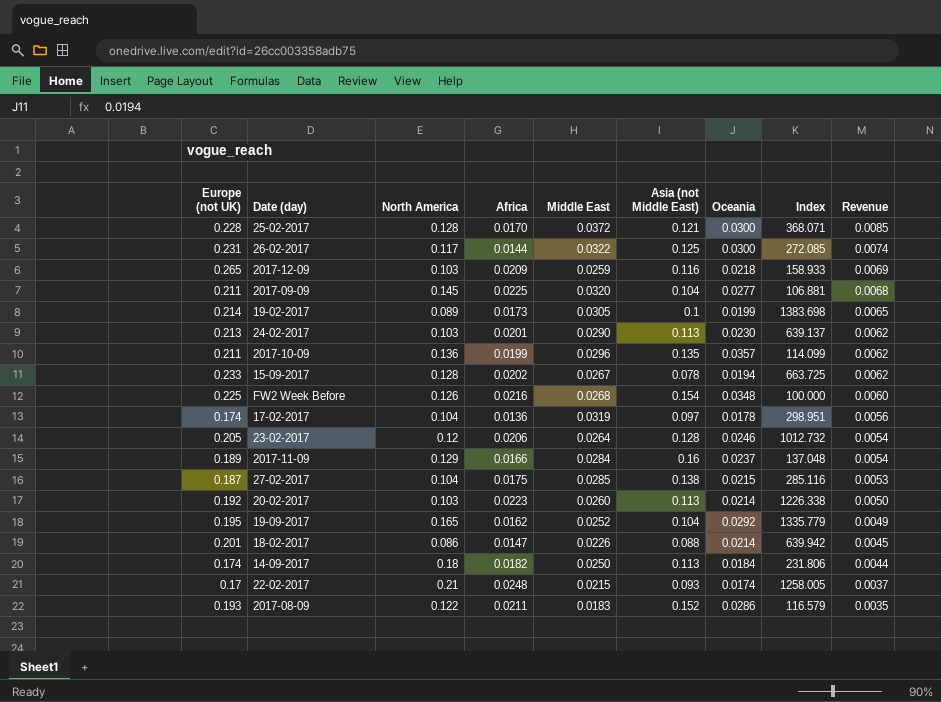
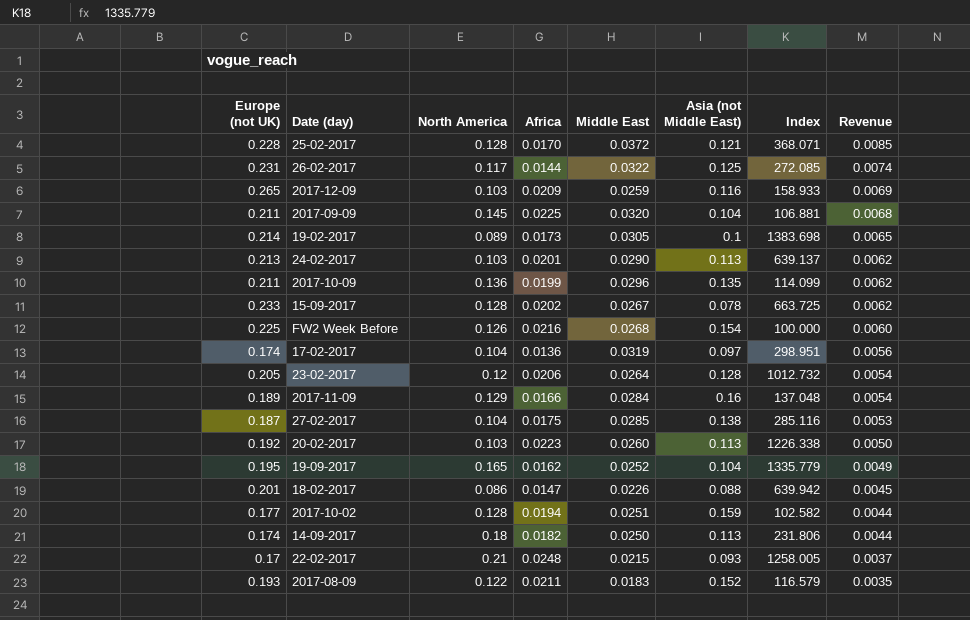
column Oceania | position: 7 -> none
row 2017-10-02: none -> 0.177 | 0.128 | 0.0194 | 0.0251 | 0.159 | 102.582 | 0.0044

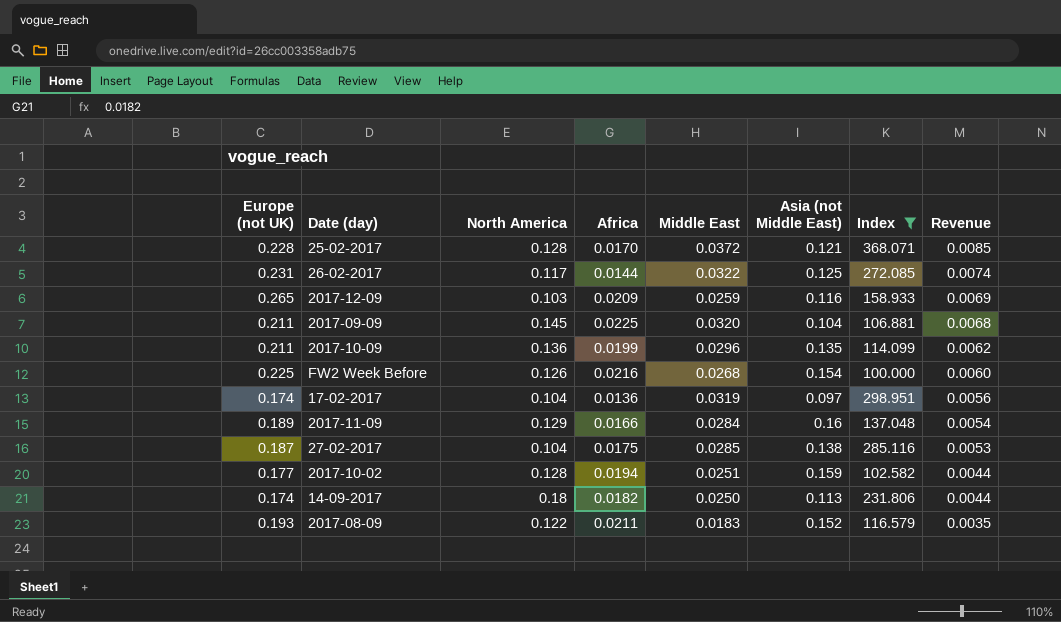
filter: none -> Index <= 368.071

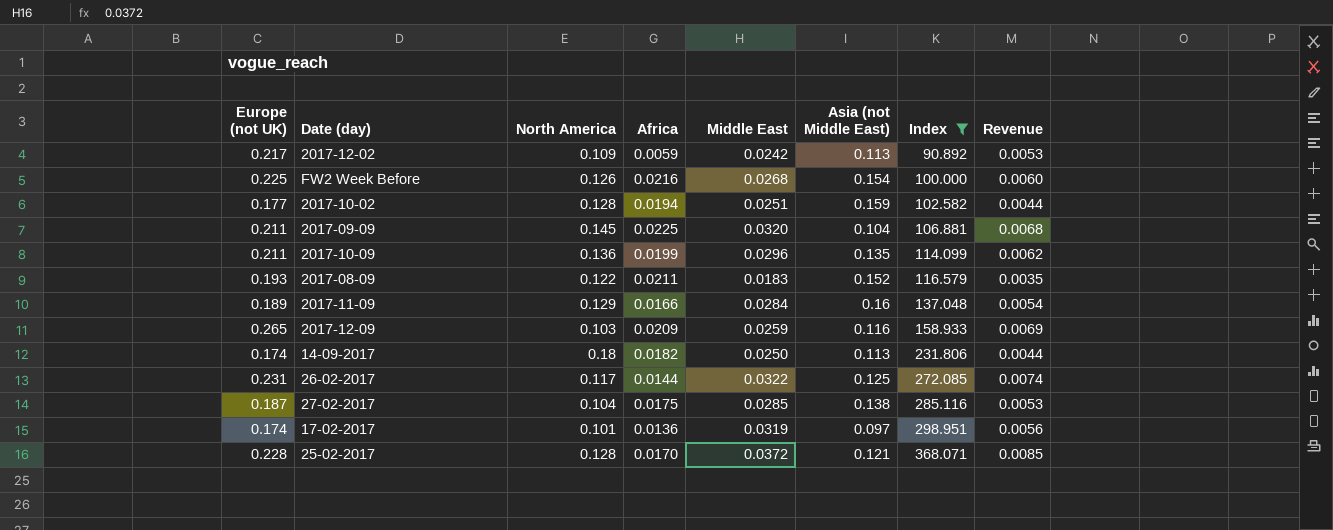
row order: Revenue descending -> Index ascending
row 2017-12-02: none -> 0.217 | 0.109 | 0.0059 | 0.0242 | 0.113 | 90.892 | 0.0053
17-02-2017 | North America: 0.104 -> 0.101

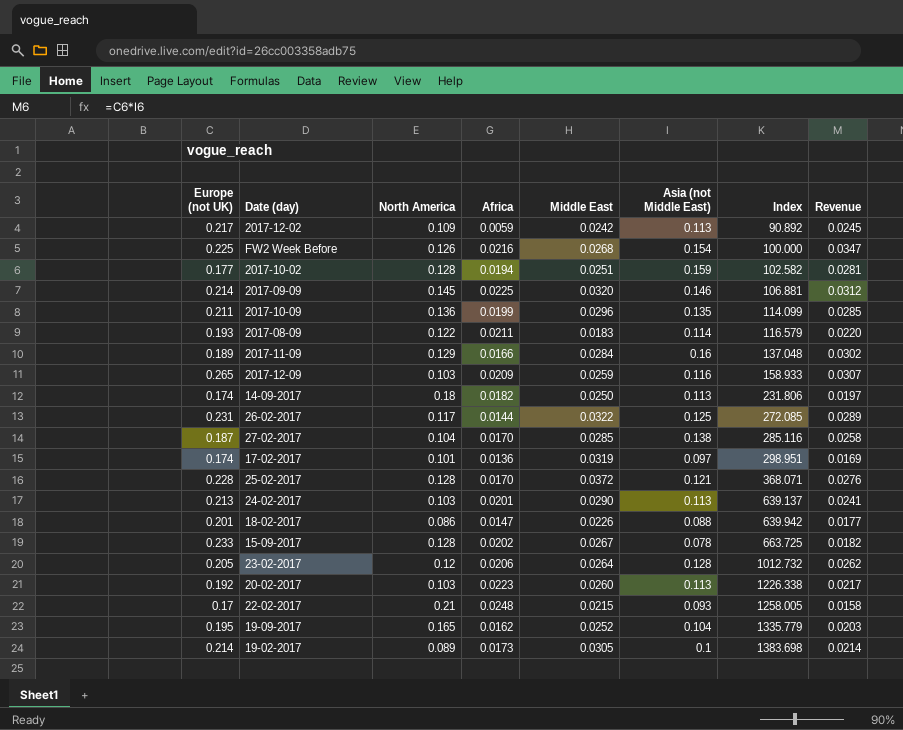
filter: Index <= 368.071 -> none
column Revenue | formula: [Europe (not UK)] * [Middle East] -> [Europe (not UK)] * [Asia (not Middle East)]
2017-09-09 | Europe (not UK): 0.211 -> 0.214
2017-09-09 | Asia (not Middle East): 0.104 -> 0.146
2017-08-09 | Asia (not Middle East): 0.152 -> 0.114
27-02-2017 | Africa: 0.0175 -> 0.0170

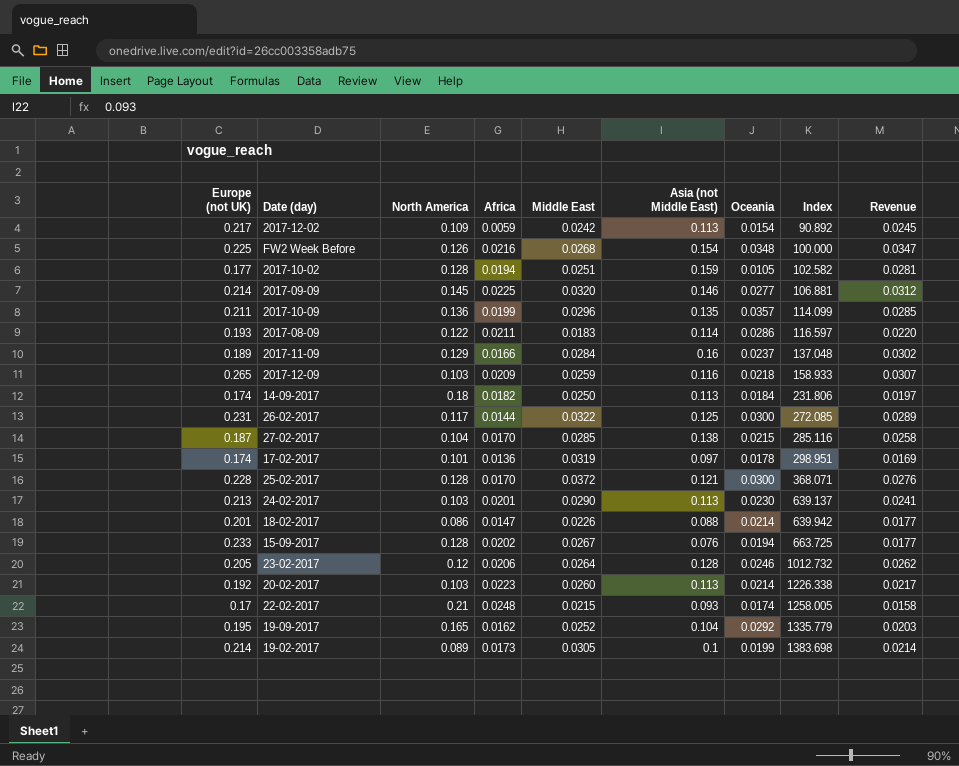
column Oceania | position: none -> 7
2017-08-09 | Index: 116.579 -> 116.597
15-09-2017 | Asia (not Middle East): 0.078 -> 0.076
15-09-2017 | Revenue: 0.0182 -> 0.0177

